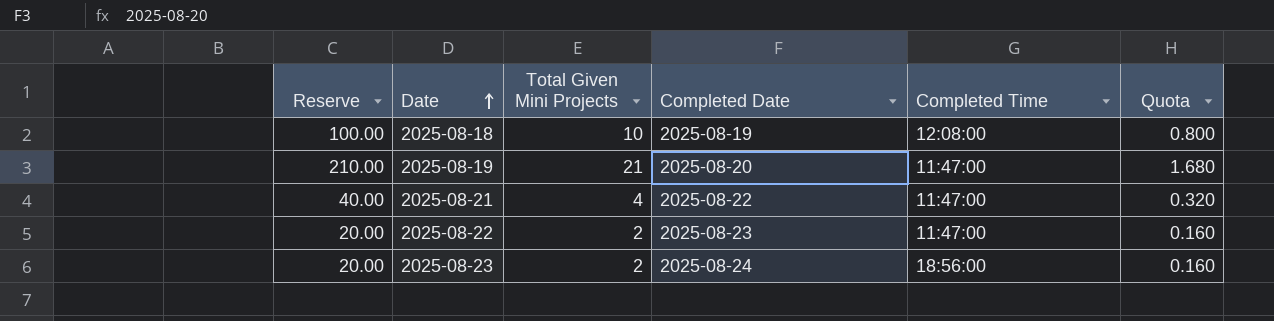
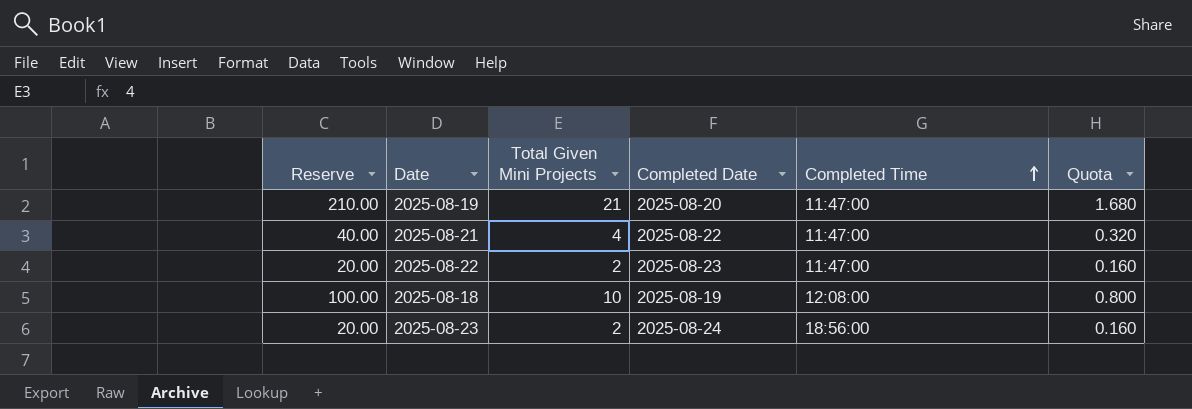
row order: Date ascending -> Completed Time ascending

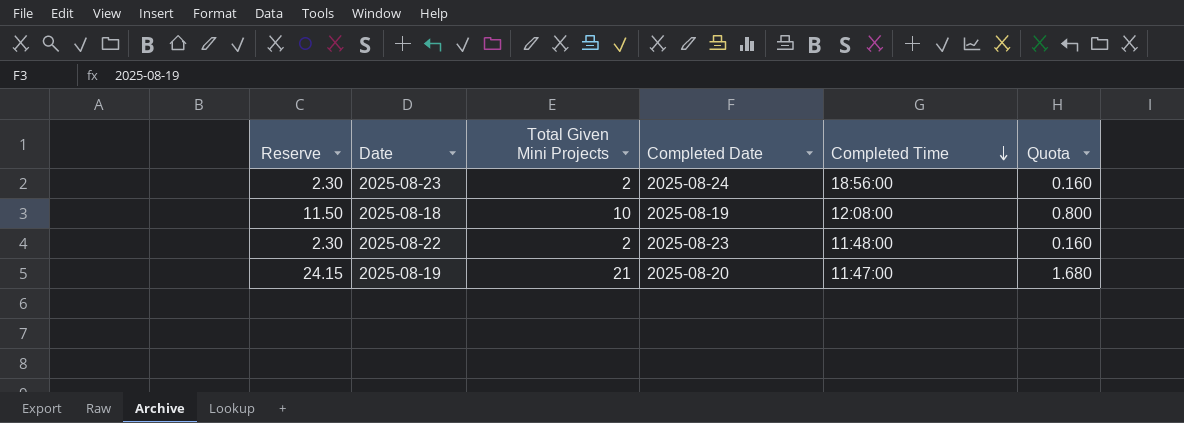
row order: Completed Time ascending -> Completed Time descending
column Reserve | formula: [Total Given Mini Projects] * 10 -> [Total Given Mini Projects] * 1.15
row 2025-08-21: 40.00 | 4 | 2025-08-22 | 11:47:00 | 0.320 -> none
2025-08-22 | Completed Time: 11:47:00 -> 11:48:00

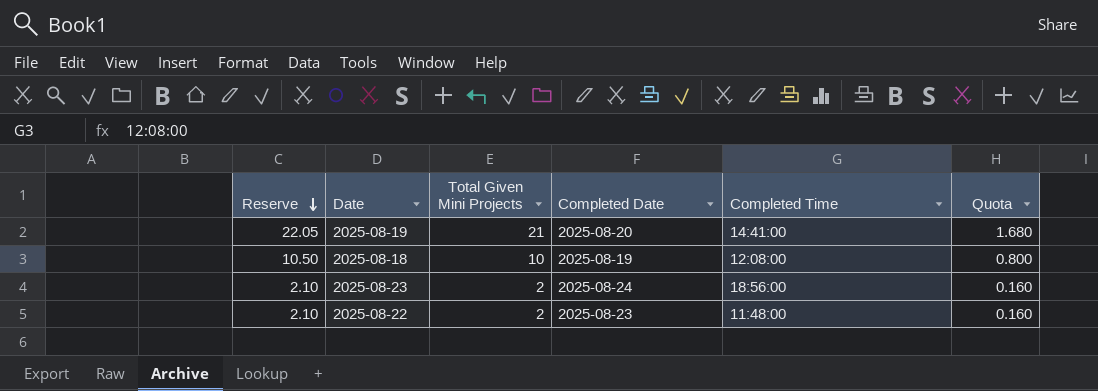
row order: Completed Time descending -> Reserve descending
column Reserve | formula: [Total Given Mini Projects] * 1.15 -> [Total Given Mini Projects] * 1.05
2025-08-19 | Completed Time: 11:47:00 -> 14:41:00

